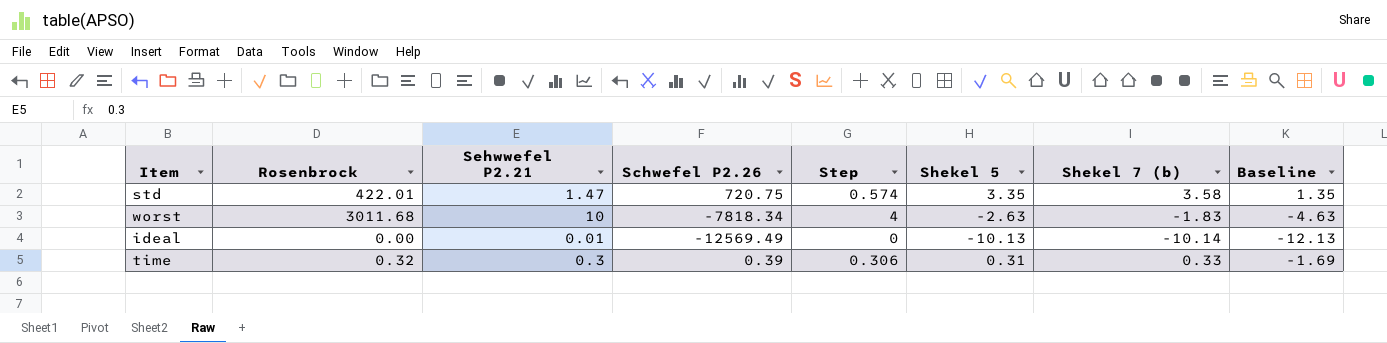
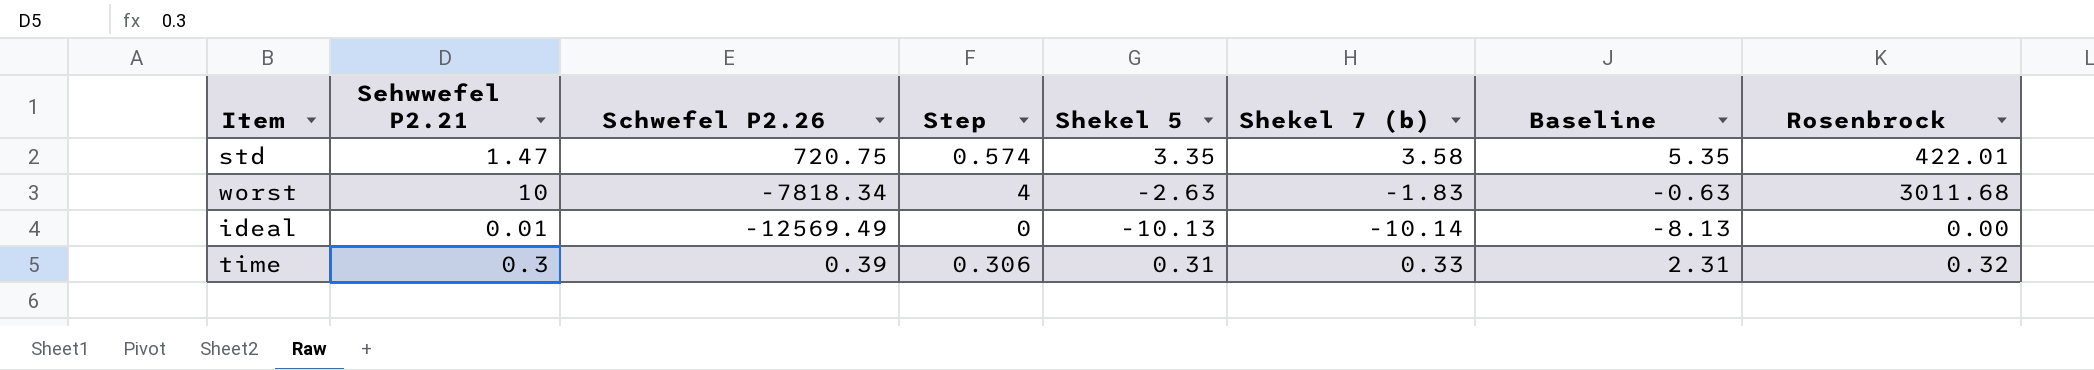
column Baseline | formula: [Shekel 5] - 2 -> [Shekel 5] + 2
column Rosenbrock | position: 2 -> 8

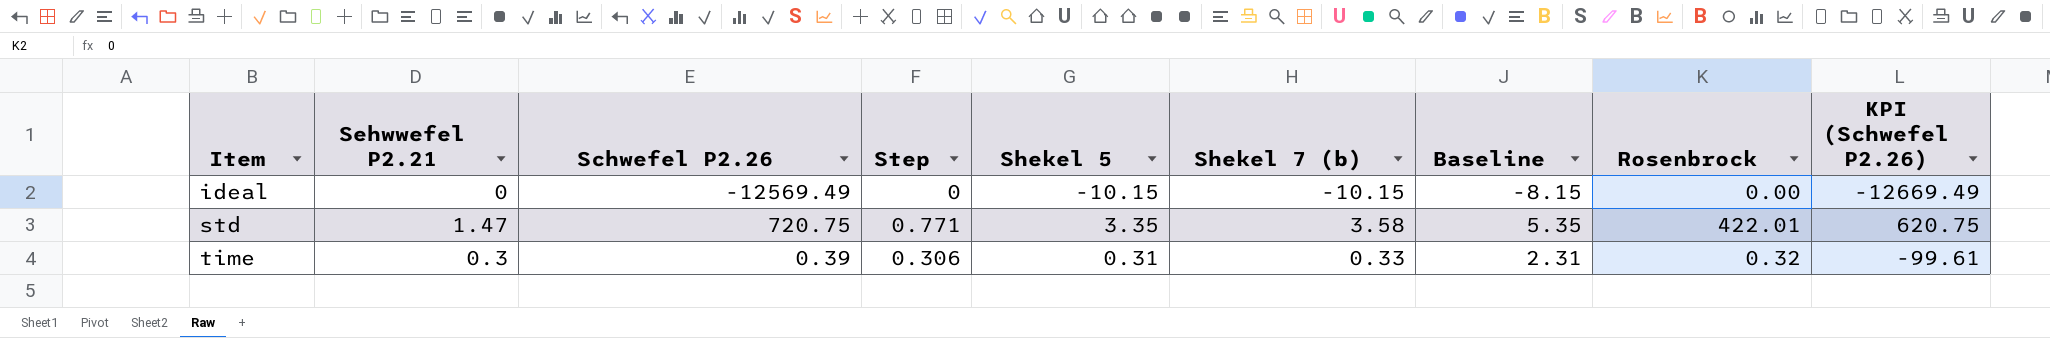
row order: none -> Item ascending
column KPI (Schwefel P2.26) | formula: none -> [Schwefel P2.26] - 100
row worst: 10 | -7818.34 | 4 | -2.63 | -1.83 | -0.63 | 3011.68 -> none
ideal | Sehwwefel P2.21: 0.01 -> 0
ideal | Shekel 5: -10.13 -> -10.15
ideal | Shekel 7 (b): -10.14 -> -10.15
ideal | Baseline: -8.13 -> -8.15
std | Step: 0.574 -> 0.771

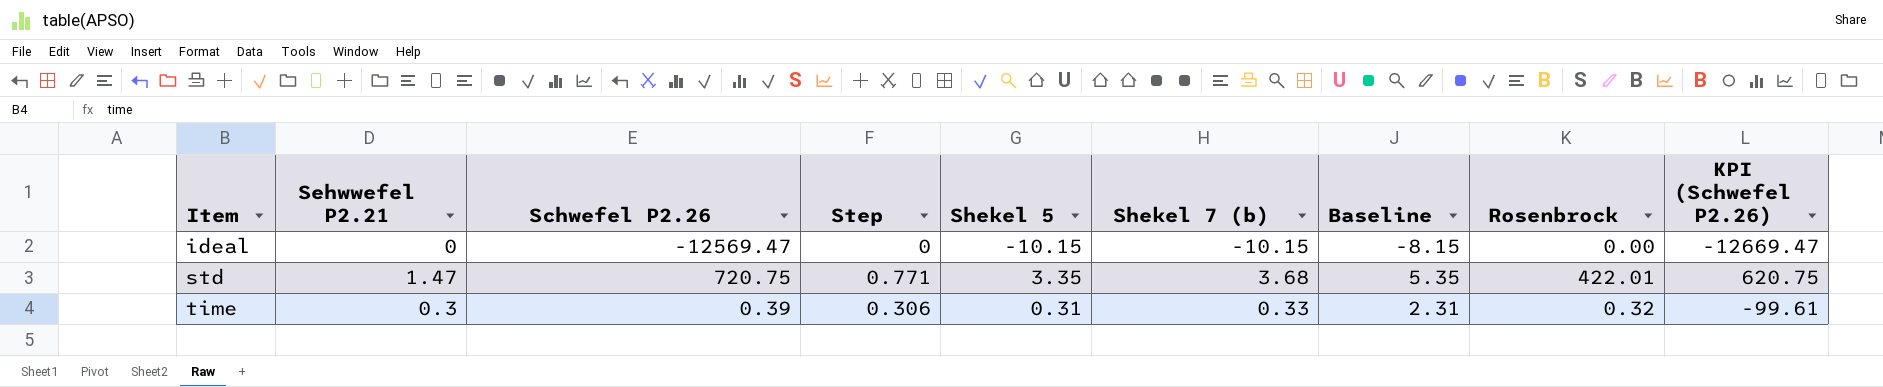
ideal | Schwefel P2.26: -12569.49 -> -12569.47
ideal | KPI (Schwefel P2.26): -12669.49 -> -12669.47
std | Shekel 7 (b): 3.58 -> 3.68

